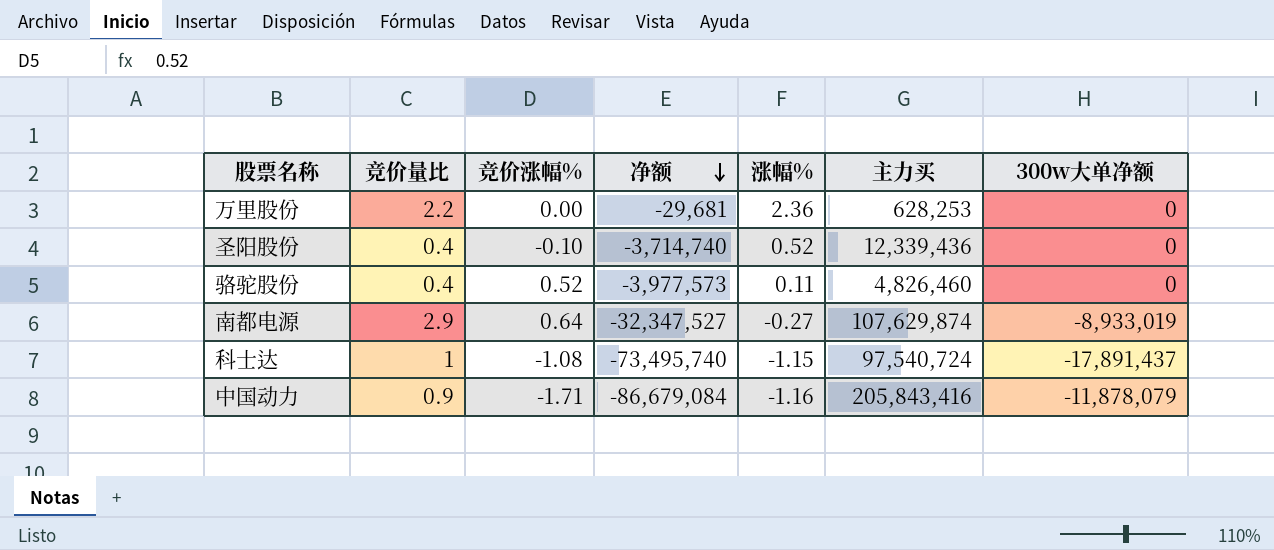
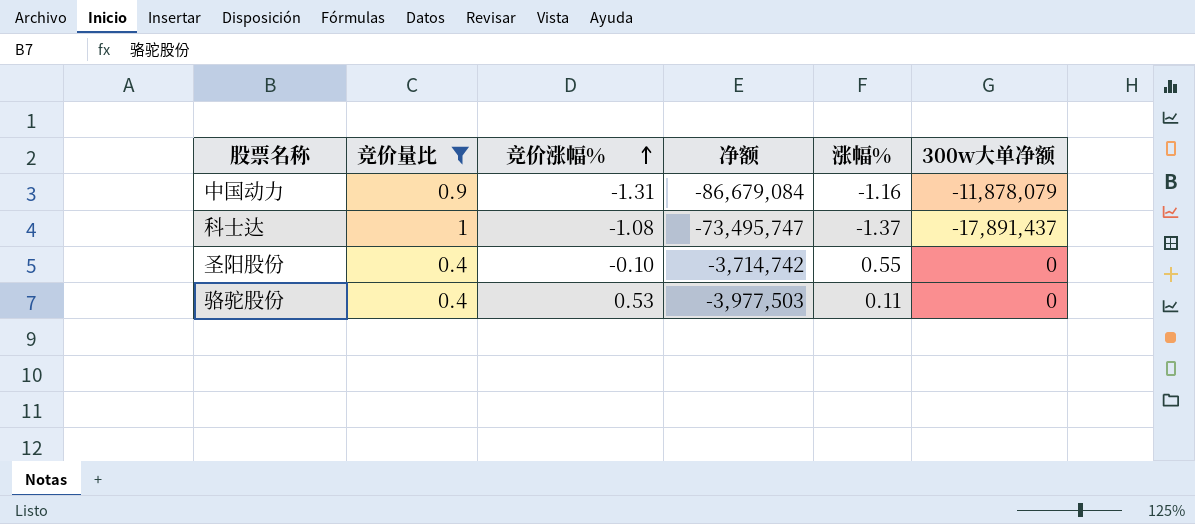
filter: none -> 竞价量比 <= 1
row order: 净额 descending -> 竞价涨幅% ascending
column 主力买 | position: 6 -> none
中国动力 | 竞价涨幅%: -1.71 -> -1.31
科士达 | 净额: -73,495,740 -> -73,495,747
科士达 | 涨幅%: -1.15 -> -1.37
圣阳股份 | 净额: -3,714,740 -> -3,714,742
圣阳股份 | 涨幅%: 0.52 -> 0.55
骆驼股份 | 竞价涨幅%: 0.52 -> 0.53
骆驼股份 | 净额: -3,977,573 -> -3,977,503

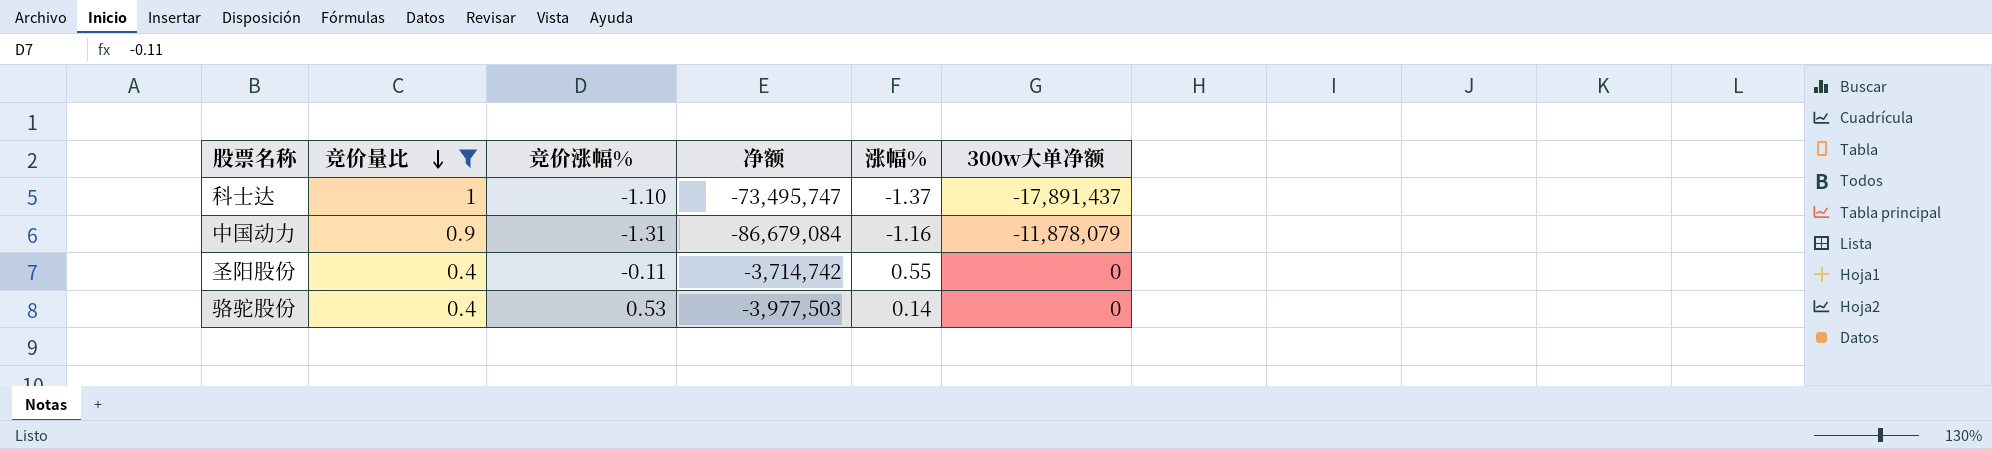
row order: 竞价涨幅% ascending -> 竞价量比 descending
科士达 | 竞价涨幅%: -1.08 -> -1.10
圣阳股份 | 竞价涨幅%: -0.10 -> -0.11
骆驼股份 | 涨幅%: 0.11 -> 0.14

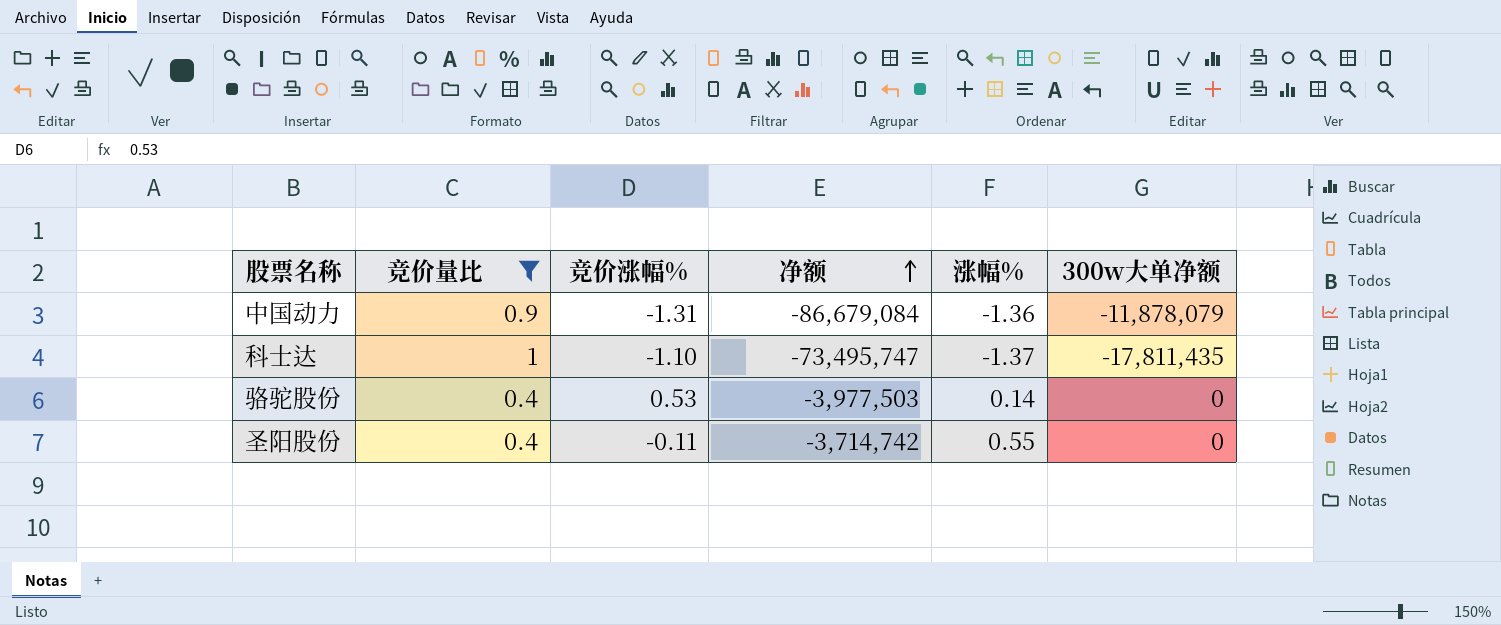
row order: 竞价量比 descending -> 净额 ascending
中国动力 | 涨幅%: -1.16 -> -1.36
科士达 | 300w大单净额: -17,891,437 -> -17,811,435

